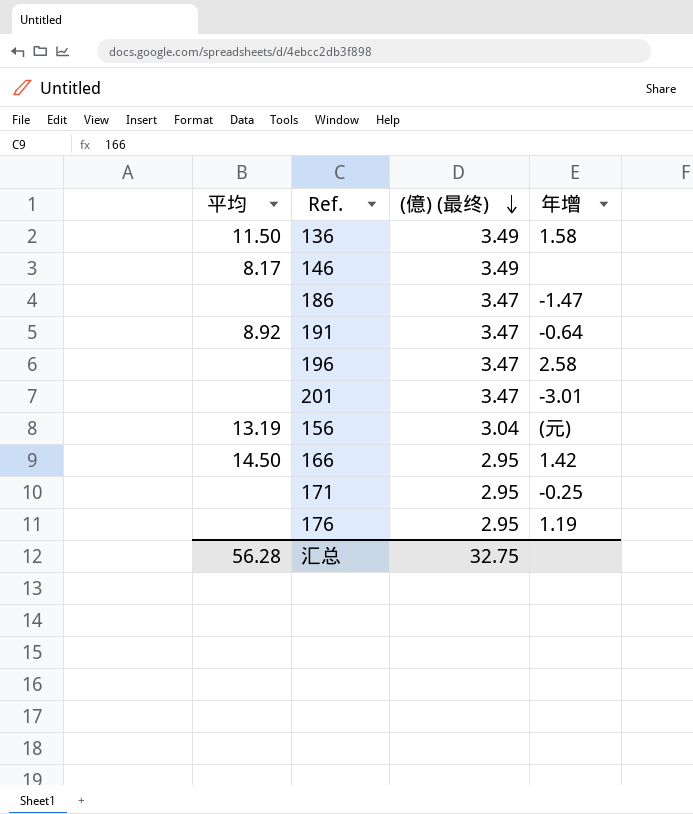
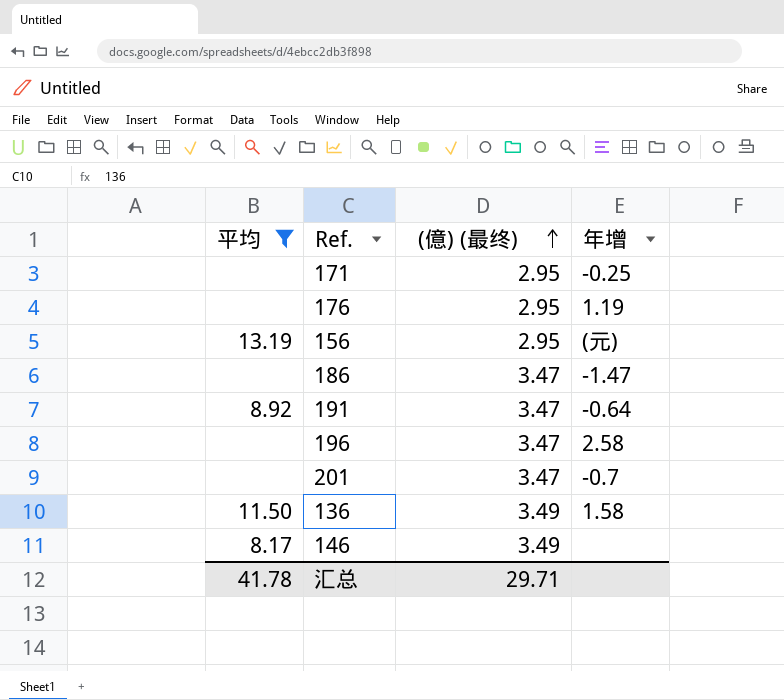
filter: none -> 平均 != 14.50
row order: (億) (最终) descending -> (億) (最终) ascending
156 | (億) (最终): 3.04 -> 2.95
201 | 年增: -3.01 -> -0.7
汇总 | 平均: 56.28 -> 41.78
汇总 | (億) (最终): 32.75 -> 29.71

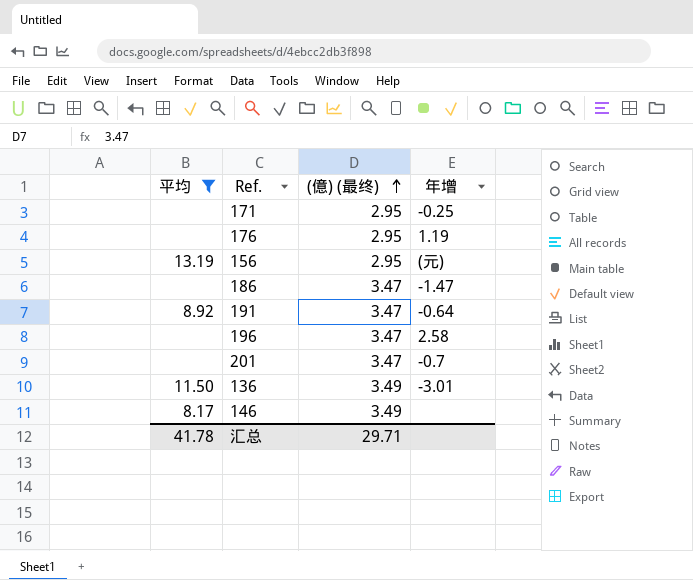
136 | 年增: 1.58 -> -3.01

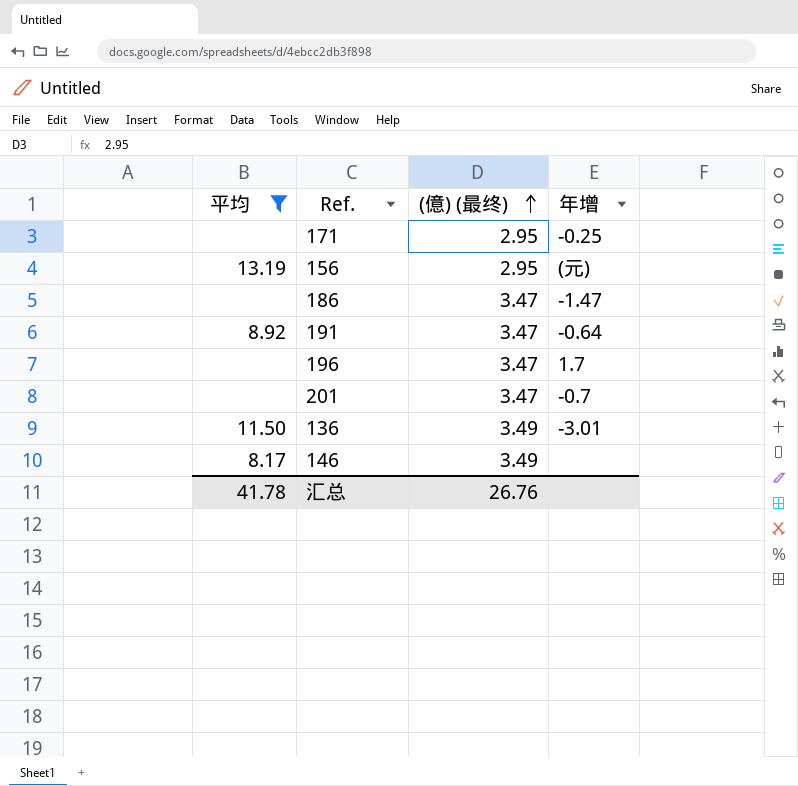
row 176: none | 2.95 | 1.19 -> none
196 | 年增: 2.58 -> 1.7
汇总 | (億) (最终): 29.71 -> 26.76

